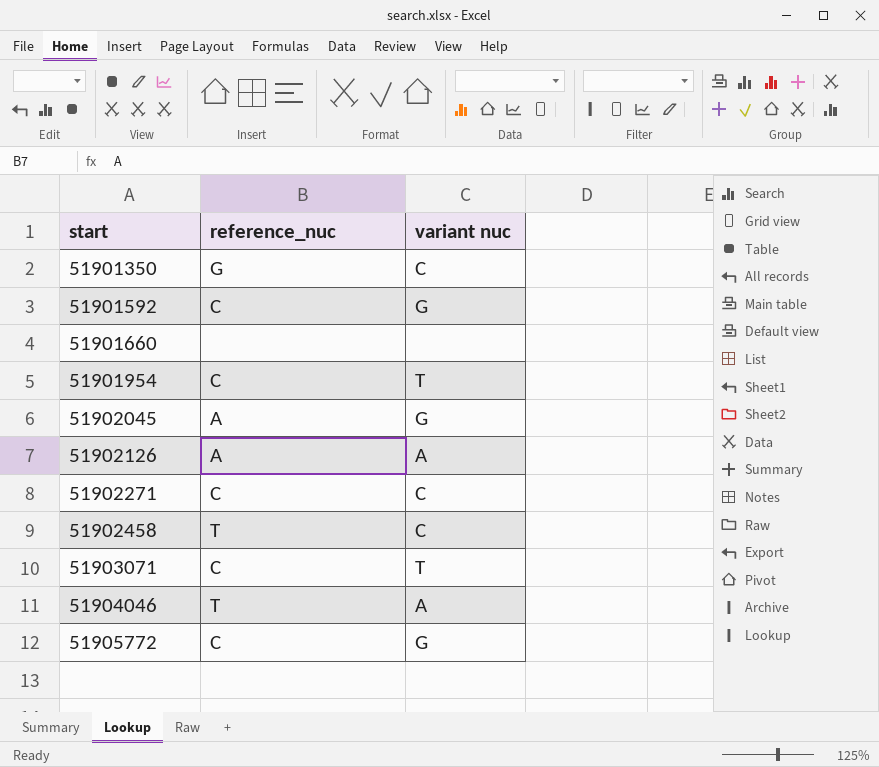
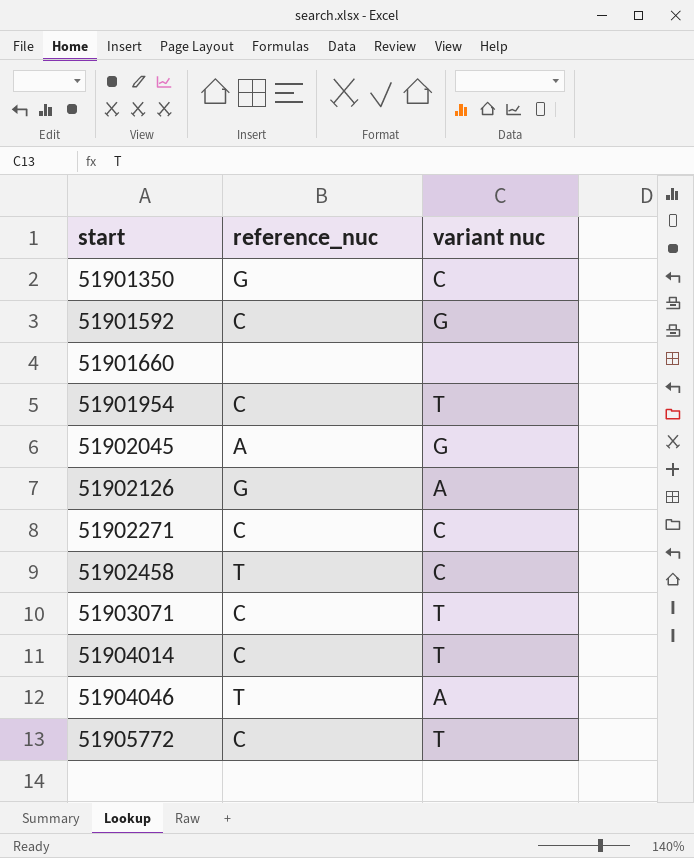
51902126 | reference_nuc: A -> G
row 51904014: none -> C | T
51905772 | variant nuc: G -> T

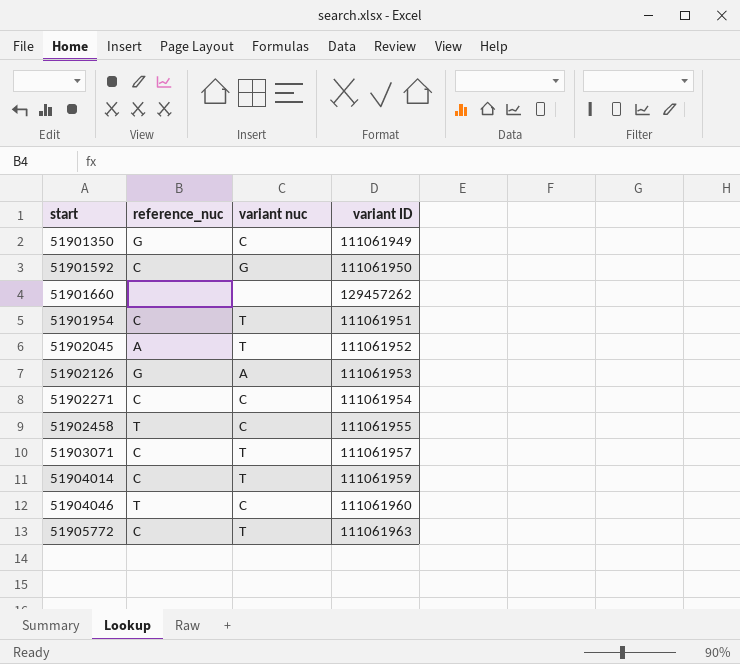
column variant ID | position: none -> 4
51902045 | variant nuc: G -> T
51904046 | variant nuc: A -> C

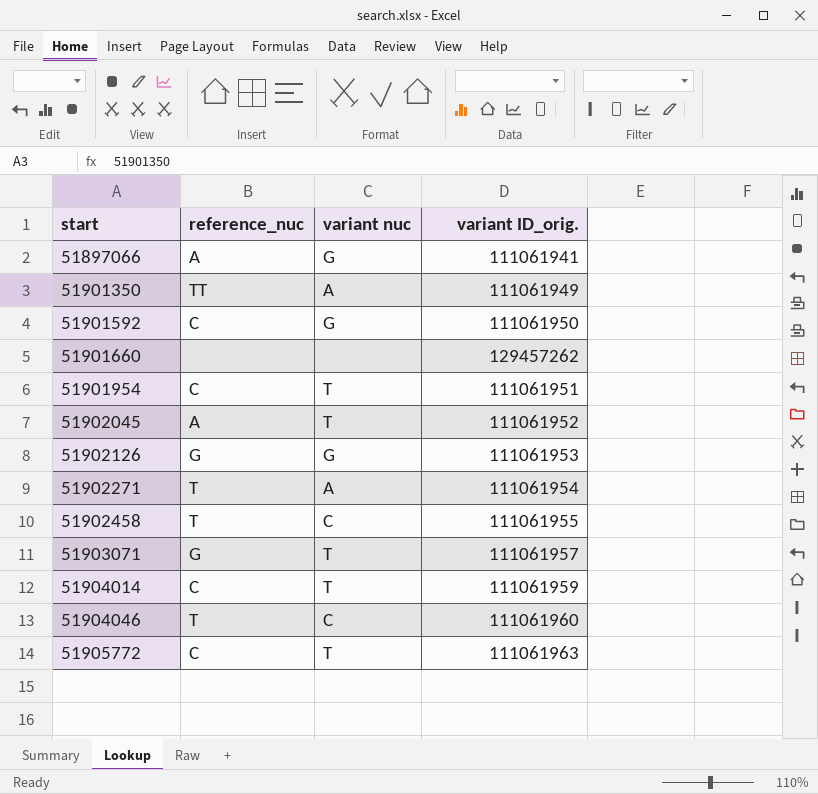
column name: variant ID -> variant ID_orig.
row 51897066: none -> A | G | 111061941
51901350 | reference_nuc: G -> TT
51901350 | variant nuc: C -> A
51902126 | variant nuc: A -> G
51902271 | reference_nuc: C -> T
51902271 | variant nuc: C -> A
51903071 | reference_nuc: C -> G

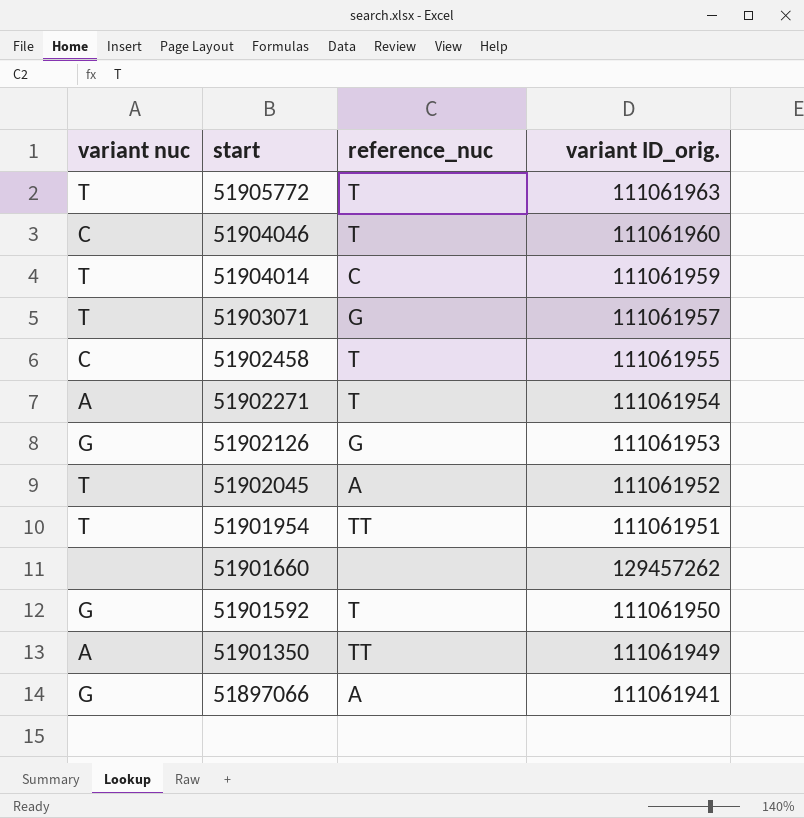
row order: start ascending -> start descending
column variant nuc | position: 3 -> 1
51905772 | reference_nuc: C -> T
51901954 | reference_nuc: C -> TT
51901592 | reference_nuc: C -> T

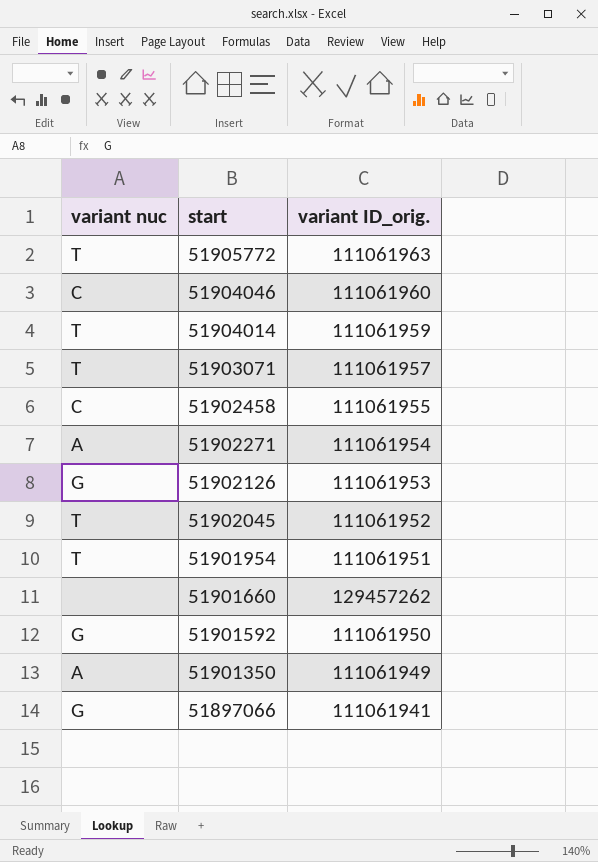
column reference_nuc | position: 3 -> none

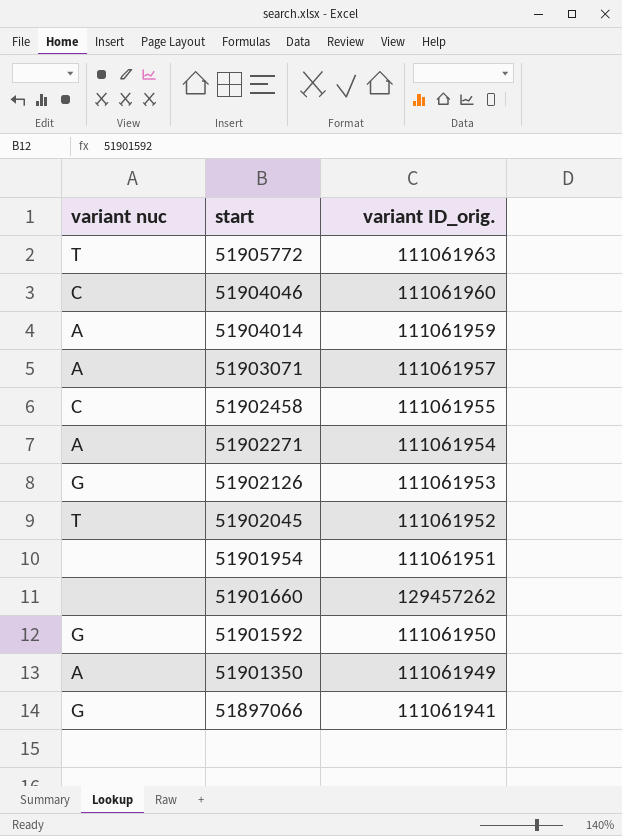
51904014 | variant nuc: T -> A
51903071 | variant nuc: T -> A
51901954 | variant nuc: T -> none

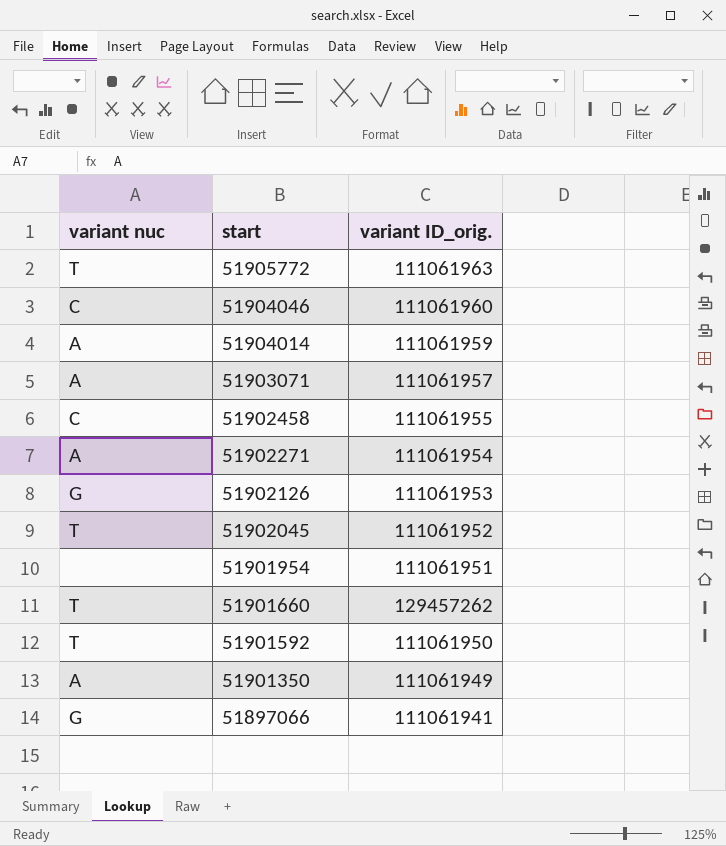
51901660 | variant nuc: none -> T
51901592 | variant nuc: G -> T

